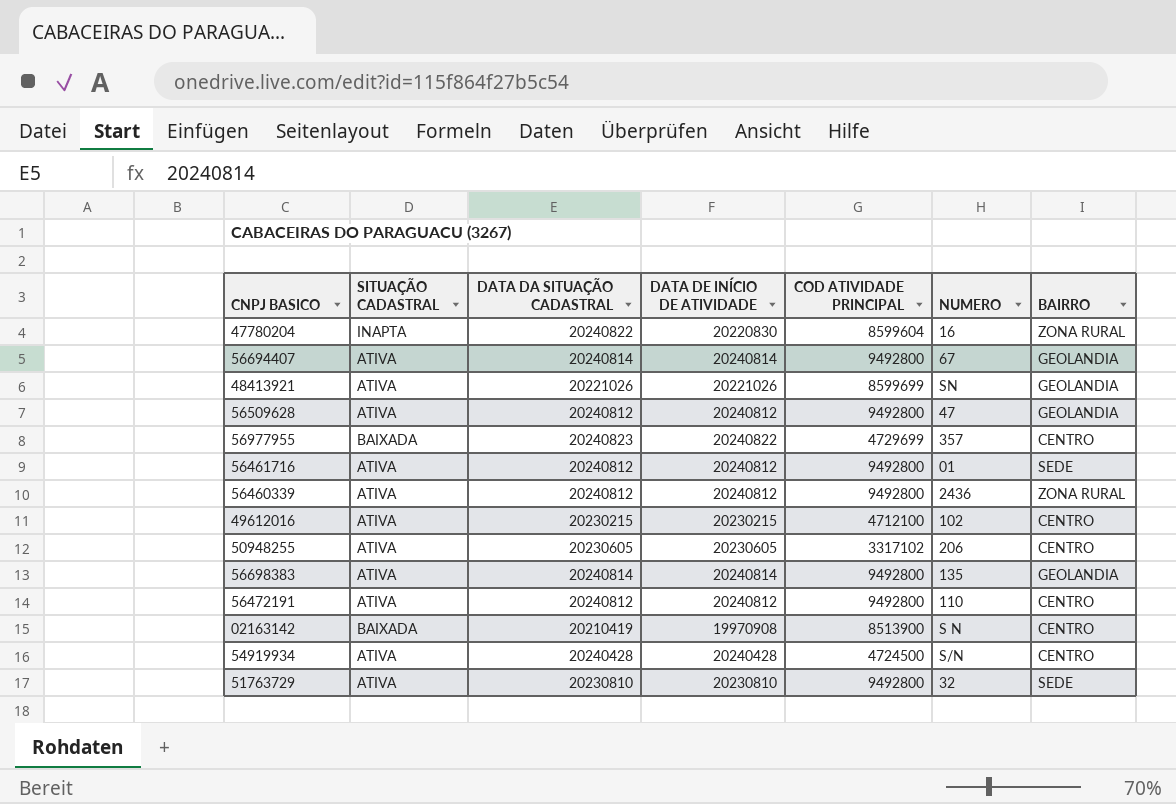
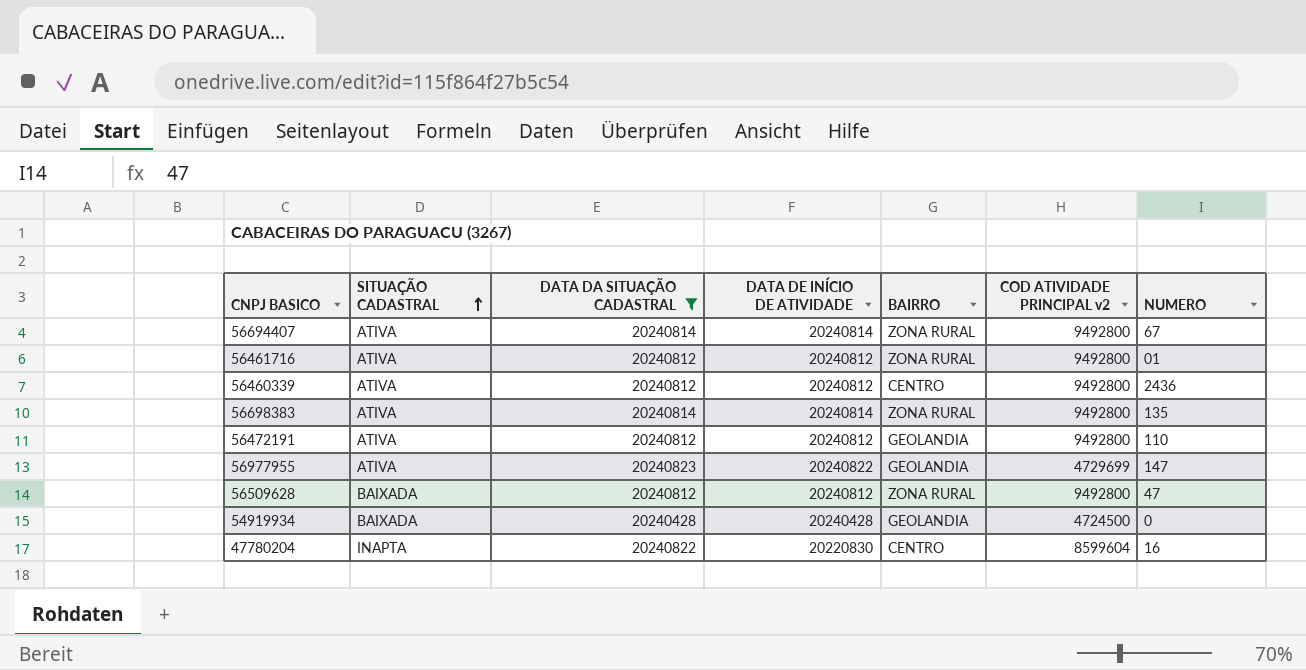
filter: none -> DATA DA SITUAÇÃO CADASTRAL >= 20240428
row order: none -> SITUAÇÃO CADASTRAL ascending
column BAIRRO | position: 7 -> 5
column name: COD ATIVIDADE PRINCIPAL -> COD ATIVIDADE PRINCIPAL v2
56694407 | BAIRRO: GEOLANDIA -> ZONA RURAL
56461716 | BAIRRO: SEDE -> ZONA RURAL
56460339 | BAIRRO: ZONA RURAL -> CENTRO
56698383 | BAIRRO: GEOLANDIA -> ZONA RURAL
56472191 | BAIRRO: CENTRO -> GEOLANDIA
56977955 | SITUAÇÃO CADASTRAL: BAIXADA -> ATIVA
56977955 | BAIRRO: CENTRO -> GEOLANDIA
56977955 | NUMERO: 357 -> 147
56509628 | SITUAÇÃO CADASTRAL: ATIVA -> BAIXADA
56509628 | BAIRRO: GEOLANDIA -> ZONA RURAL
54919934 | SITUAÇÃO CADASTRAL: ATIVA -> BAIXADA
54919934 | BAIRRO: CENTRO -> GEOLANDIA
54919934 | NUMERO: S/N -> 0
47780204 | BAIRRO: ZONA RURAL -> CENTRO

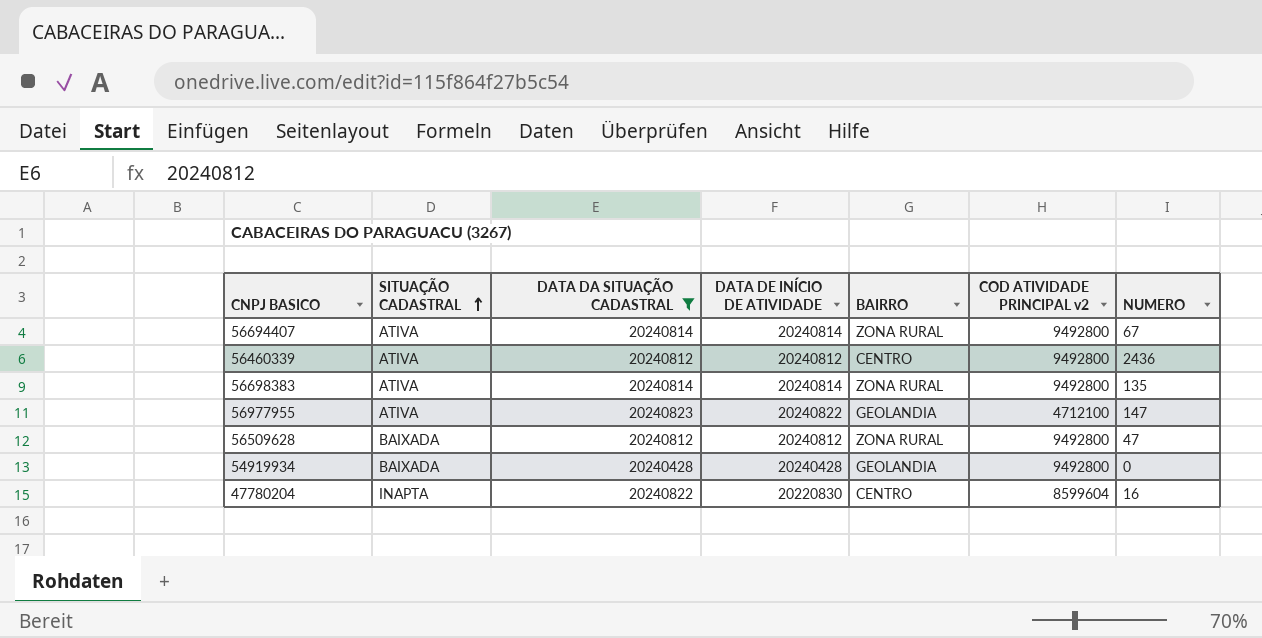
row 56461716: ATIVA | 20240812 | 20240812 | ZONA RURAL | 9492800 | 01 -> none
row 56472191: ATIVA | 20240812 | 20240812 | GEOLANDIA | 9492800 | 110 -> none
56977955 | COD ATIVIDADE PRINCIPAL v2: 4729699 -> 4712100
54919934 | COD ATIVIDADE PRINCIPAL v2: 4724500 -> 9492800

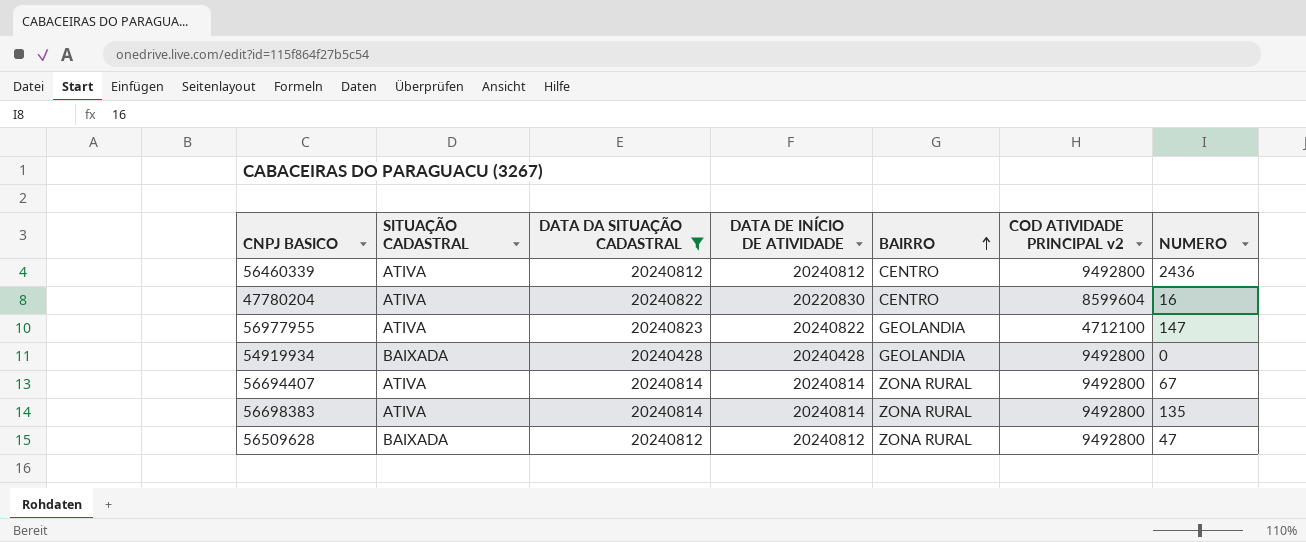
row order: SITUAÇÃO CADASTRAL ascending -> BAIRRO ascending
47780204 | SITUAÇÃO CADASTRAL: INAPTA -> ATIVA

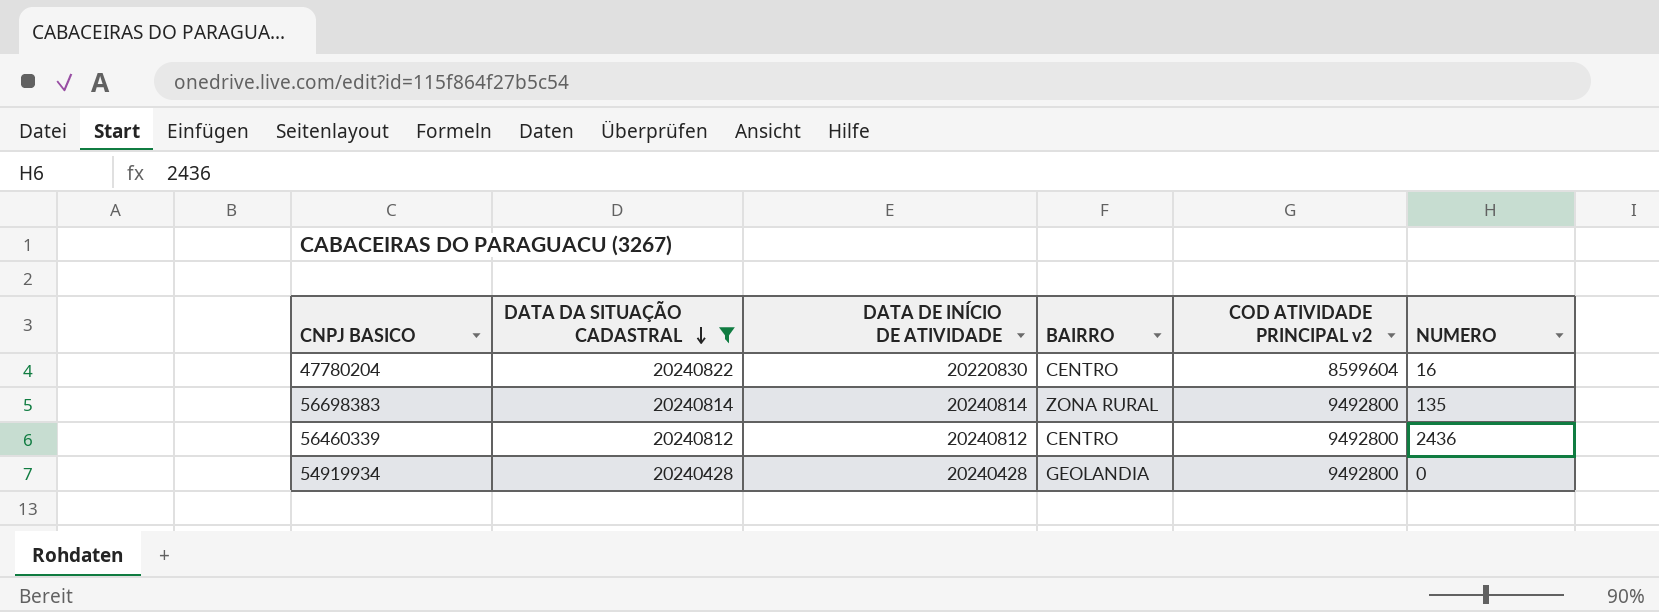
row order: BAIRRO ascending -> DATA DA SITUAÇÃO CADASTRAL descending
column SITUAÇÃO CADASTRAL | position: 2 -> none
row 56977955: ATIVA | 20240823 | 20240822 | GEOLANDIA | 4712100 | 147 -> none
row 56694407: ATIVA | 20240814 | 20240814 | ZONA RURAL | 9492800 | 67 -> none
row 56509628: BAIXADA | 20240812 | 20240812 | ZONA RURAL | 9492800 | 47 -> none

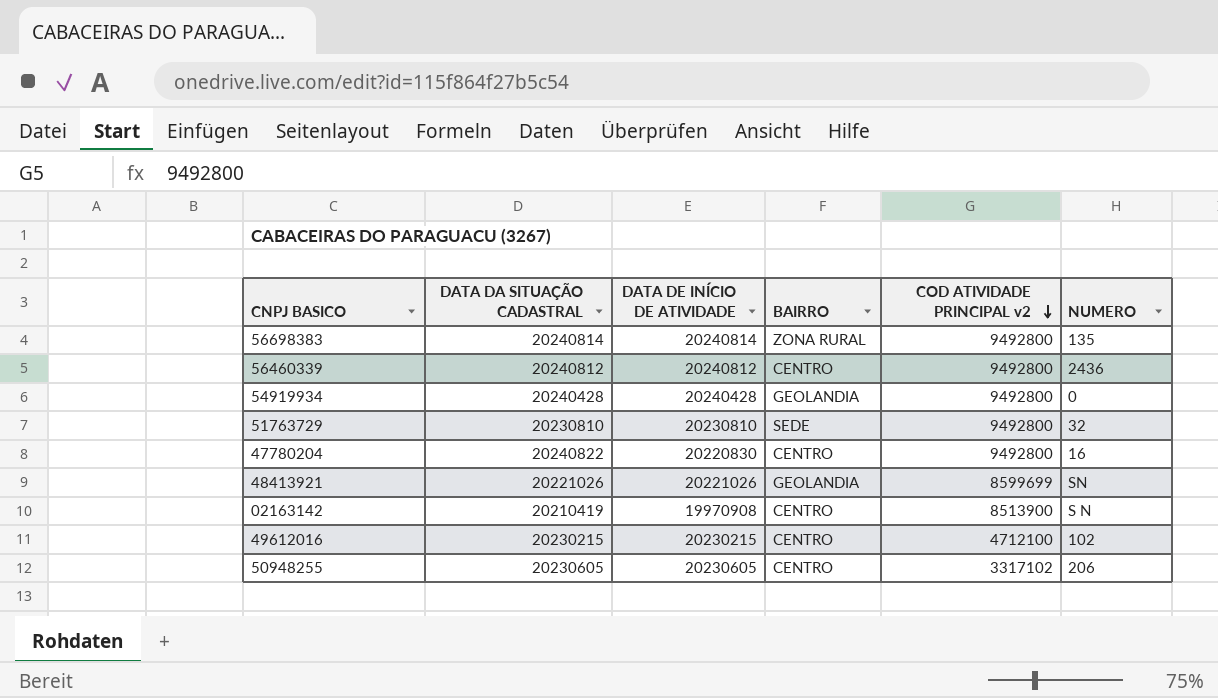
filter: DATA DA SITUAÇÃO CADASTRAL >= 20240428 -> none
row order: DATA DA SITUAÇÃO CADASTRAL descending -> COD ATIVIDADE PRINCIPAL v2 descending
47780204 | COD ATIVIDADE PRINCIPAL v2: 8599604 -> 9492800

